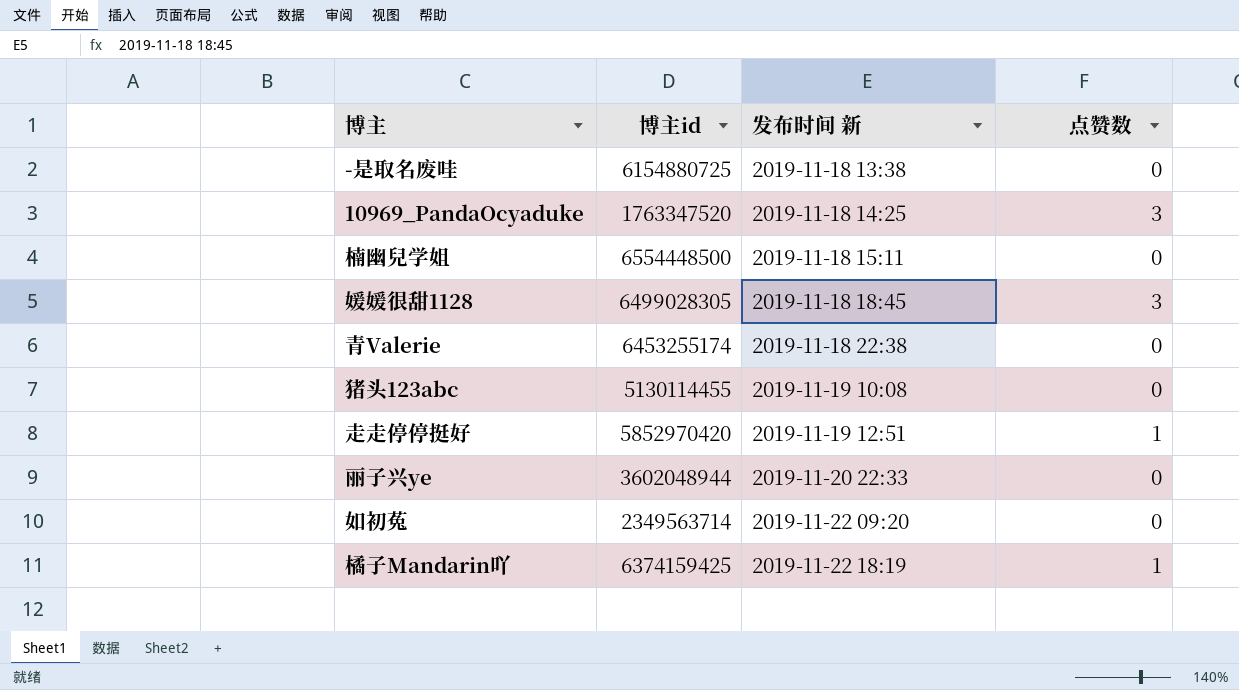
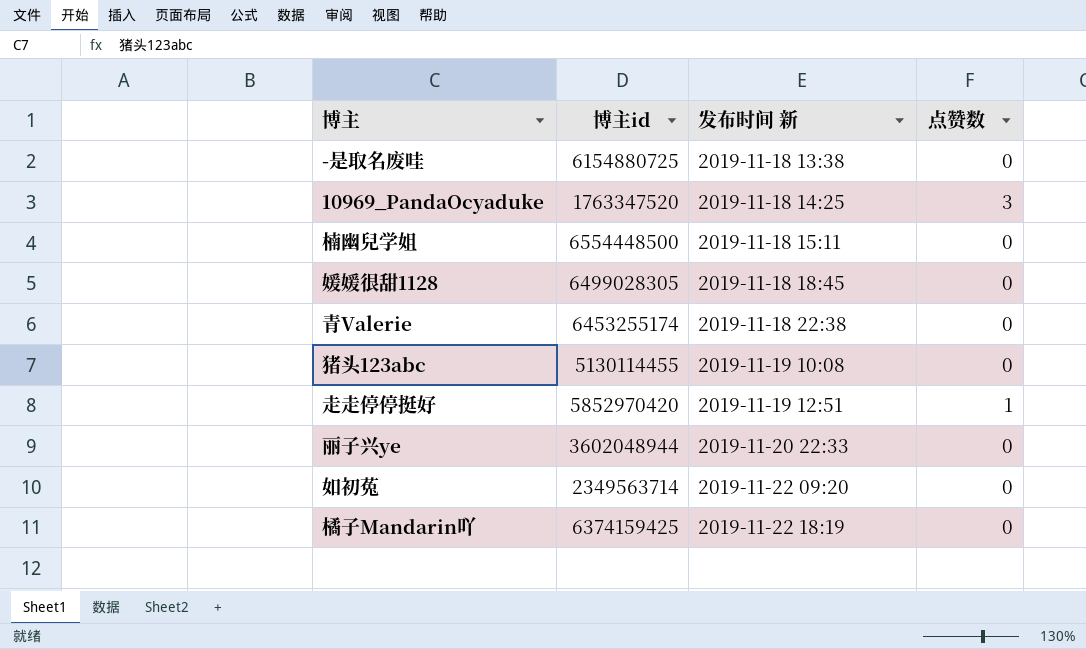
媛媛很甜1128 | 点赞数: 3 -> 0
橘子Mandarin吖 | 点赞数: 1 -> 0

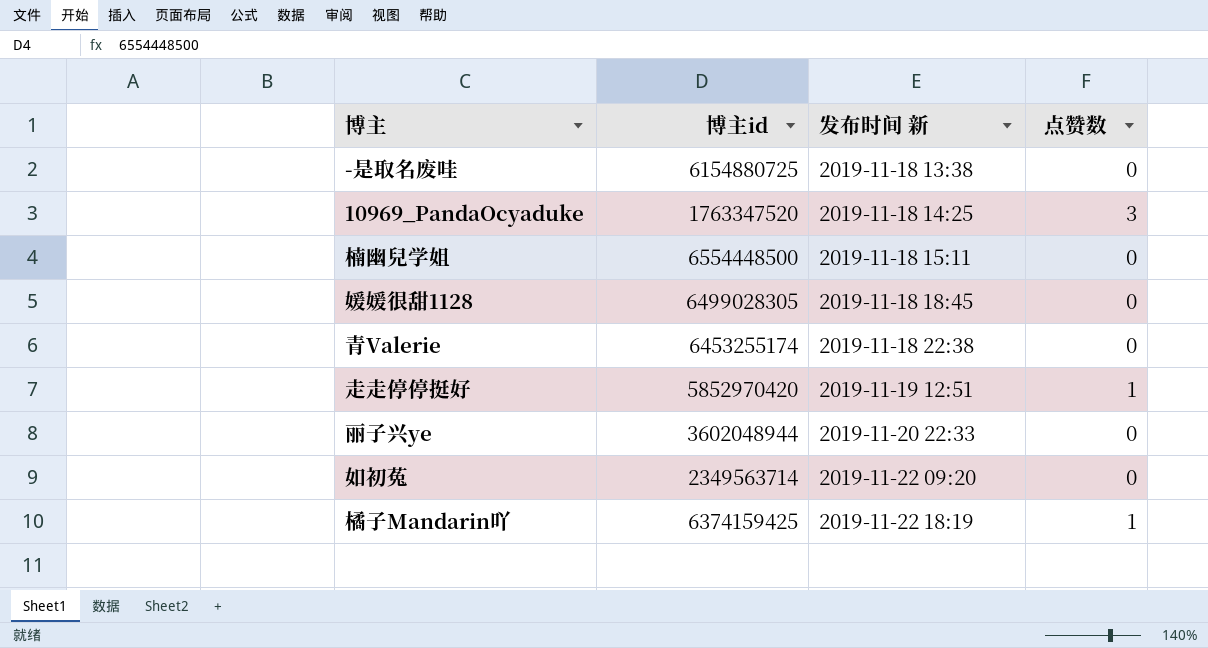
row 猪头123abc: 5130114455 | 2019-11-19 10:08 | 0 -> none
橘子Mandarin吖 | 点赞数: 0 -> 1

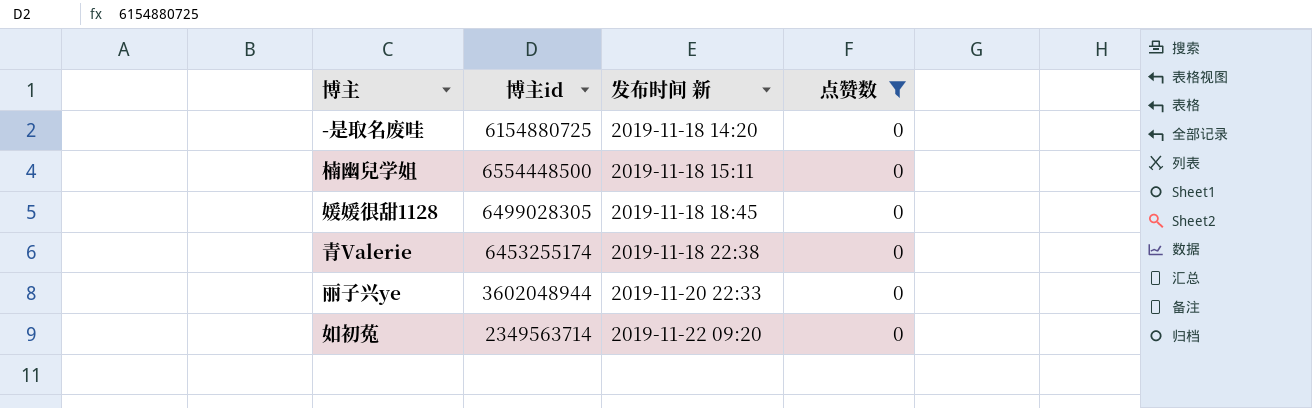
filter: none -> 点赞数 = 0
-是取名废哇 | 发布时间 新: 2019-11-18 13:38 -> 2019-11-18 14:20

